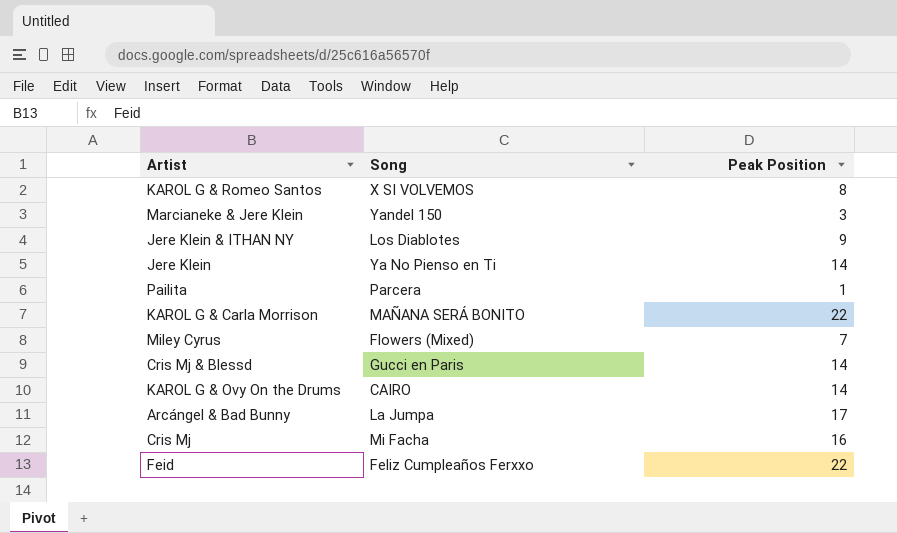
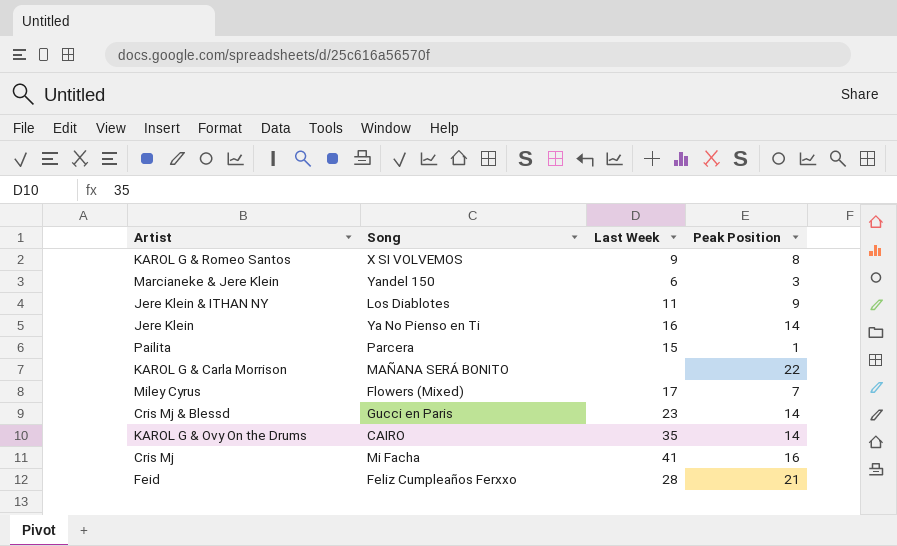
column Last Week | position: none -> 3
row Arcángel & Bad Bunny: La Jumpa | 17 -> none
Feid | Peak Position: 22 -> 21

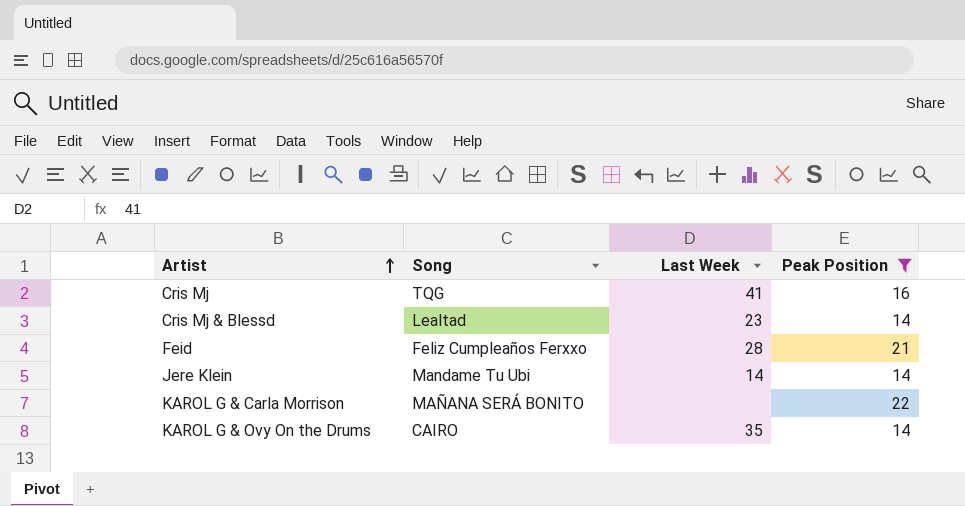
filter: none -> Peak Position >= 14
row order: none -> Artist ascending
Cris Mj | Song: Mi Facha -> TQG
Cris Mj & Blessd | Song: Gucci en Paris -> Lealtad
Jere Klein | Song: Ya No Pienso en Ti -> Mandame Tu Ubi
Jere Klein | Last Week: 16 -> 14

